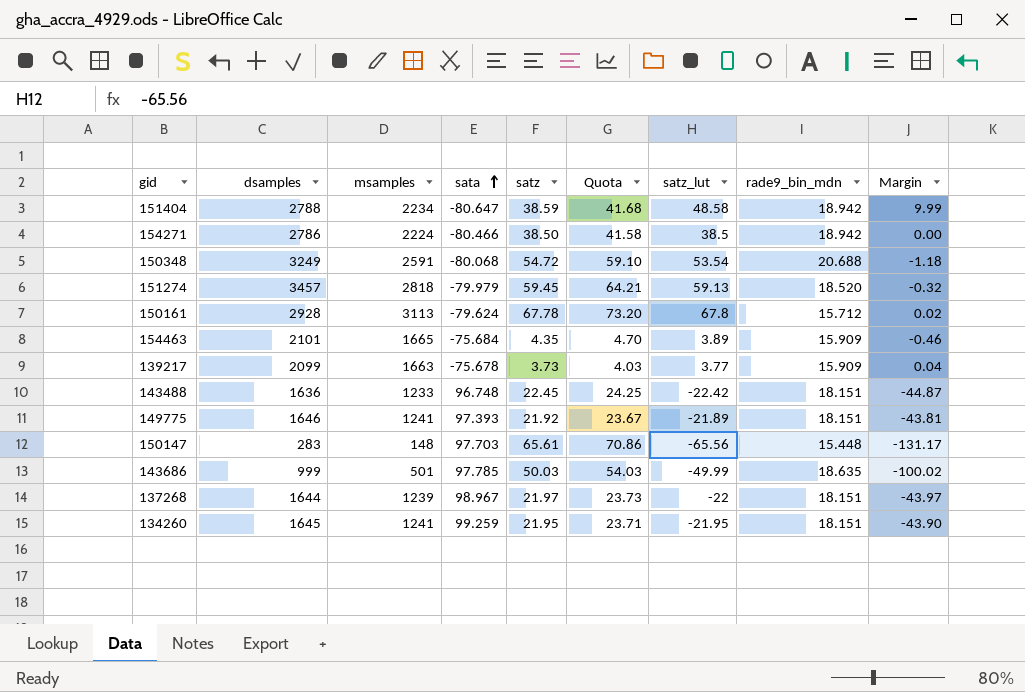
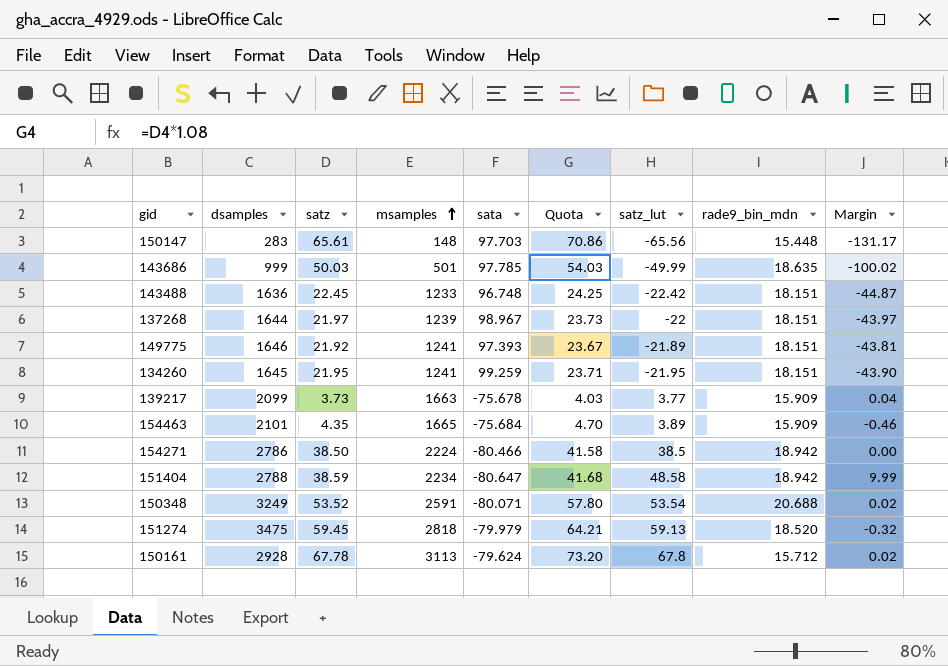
row order: sata ascending -> msamples ascending
column satz | position: 5 -> 3
150348 | satz: 54.72 -> 53.52
150348 | sata: -80.068 -> -80.071
150348 | Quota: 59.10 -> 57.80
150348 | Margin: -1.18 -> 0.02
151274 | dsamples: 3457 -> 3475

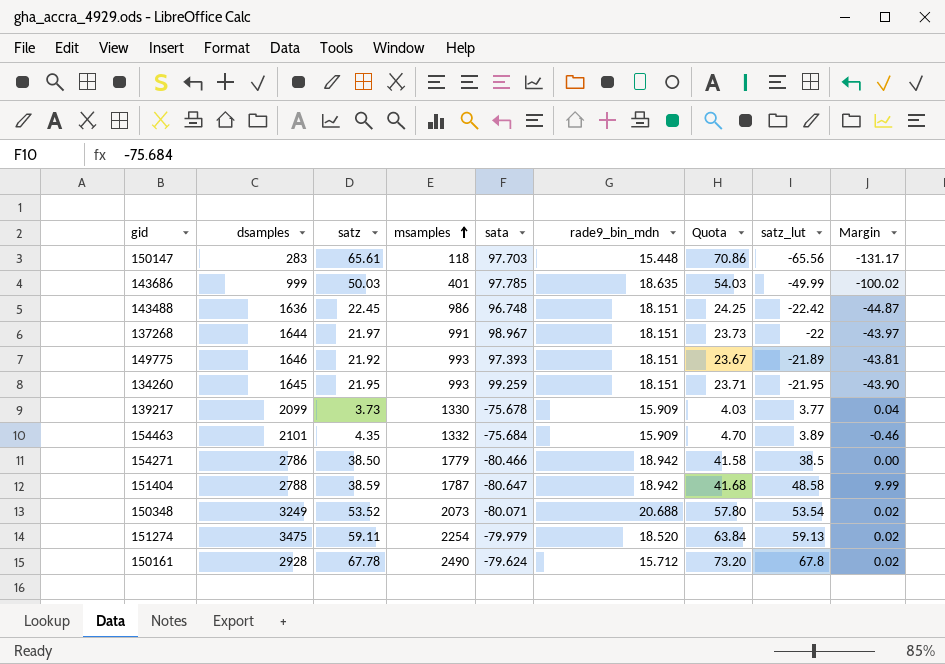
column rade9_bin_mdn | position: 8 -> 6
150147 | msamples: 148 -> 118
143686 | msamples: 501 -> 401
143488 | msamples: 1233 -> 986
137268 | msamples: 1239 -> 991
149775 | msamples: 1241 -> 993
134260 | msamples: 1241 -> 993
139217 | msamples: 1663 -> 1330
154463 | msamples: 1665 -> 1332
154271 | msamples: 2224 -> 1779
151404 | msamples: 2234 -> 1787
150348 | msamples: 2591 -> 2073
151274 | satz: 59.45 -> 59.11
151274 | msamples: 2818 -> 2254
151274 | Quota: 64.21 -> 63.84
151274 | Margin: -0.32 -> 0.02
150161 | msamples: 3113 -> 2490

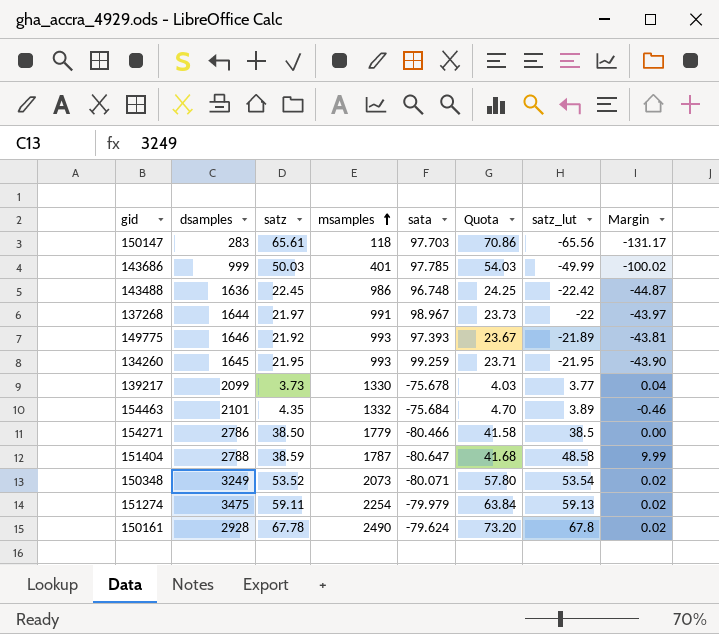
column rade9_bin_mdn | position: 6 -> none

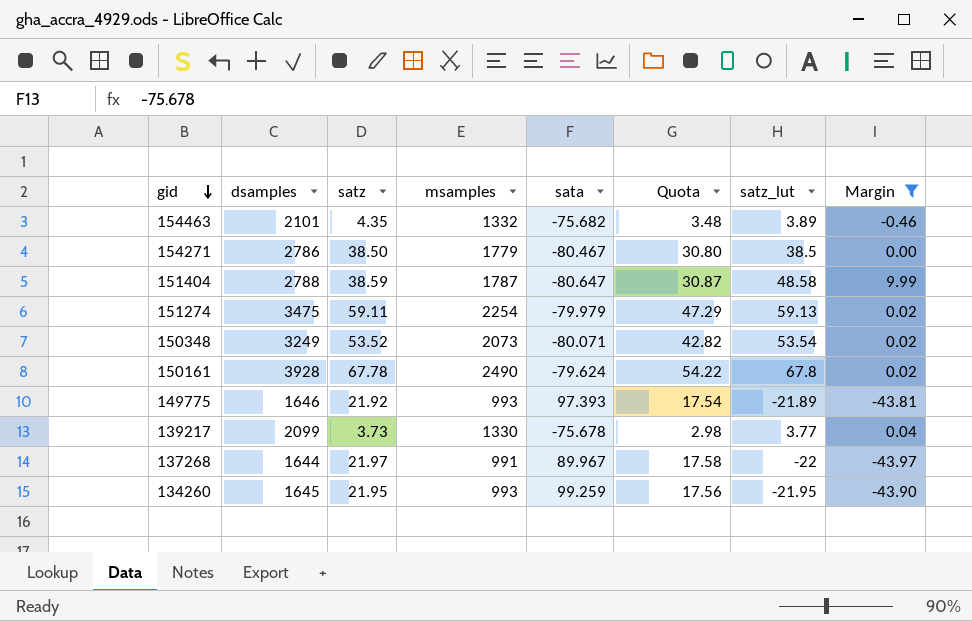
filter: none -> Margin >= -43.97
row order: msamples ascending -> gid descending
column Quota | formula: [satz] * 1.08 -> [satz] * 0.8
154463 | sata: -75.684 -> -75.682
154271 | sata: -80.466 -> -80.467
150161 | dsamples: 2928 -> 3928
137268 | sata: 98.967 -> 89.967

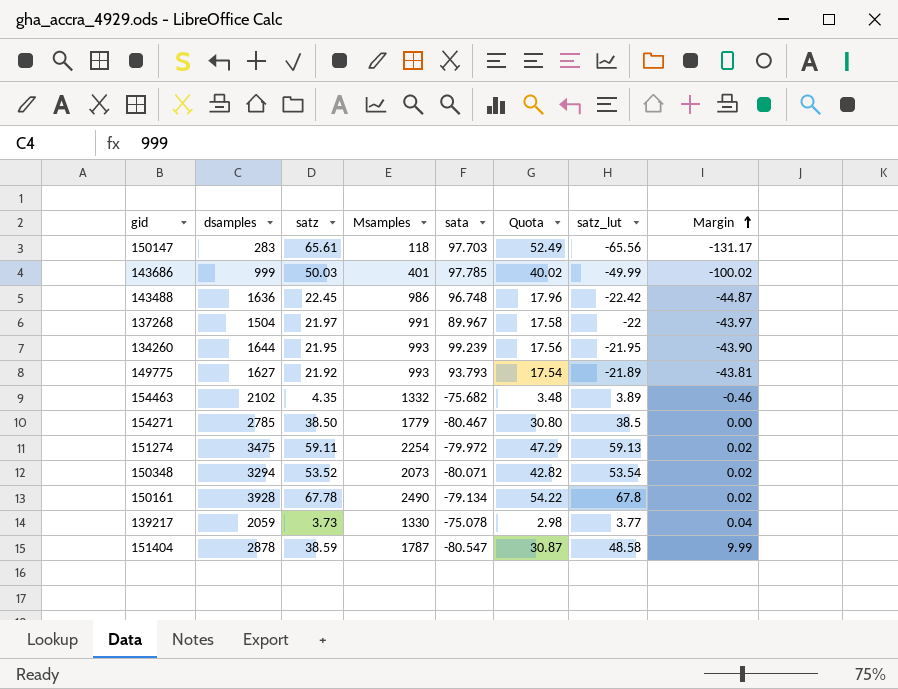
filter: Margin >= -43.97 -> none
row order: gid descending -> Margin ascending
column name: msamples -> Msamples
137268 | dsamples: 1644 -> 1504
134260 | dsamples: 1645 -> 1644
134260 | sata: 99.259 -> 99.239
149775 | dsamples: 1646 -> 1627
149775 | sata: 97.393 -> 93.793
154463 | dsamples: 2101 -> 2102
154271 | dsamples: 2786 -> 2785
151274 | sata: -79.979 -> -79.972
150348 | dsamples: 3249 -> 3294
150161 | sata: -79.624 -> -79.134
139217 | dsamples: 2099 -> 2059
139217 | sata: -75.678 -> -75.078
151404 | dsamples: 2788 -> 2878
151404 | sata: -80.647 -> -80.547

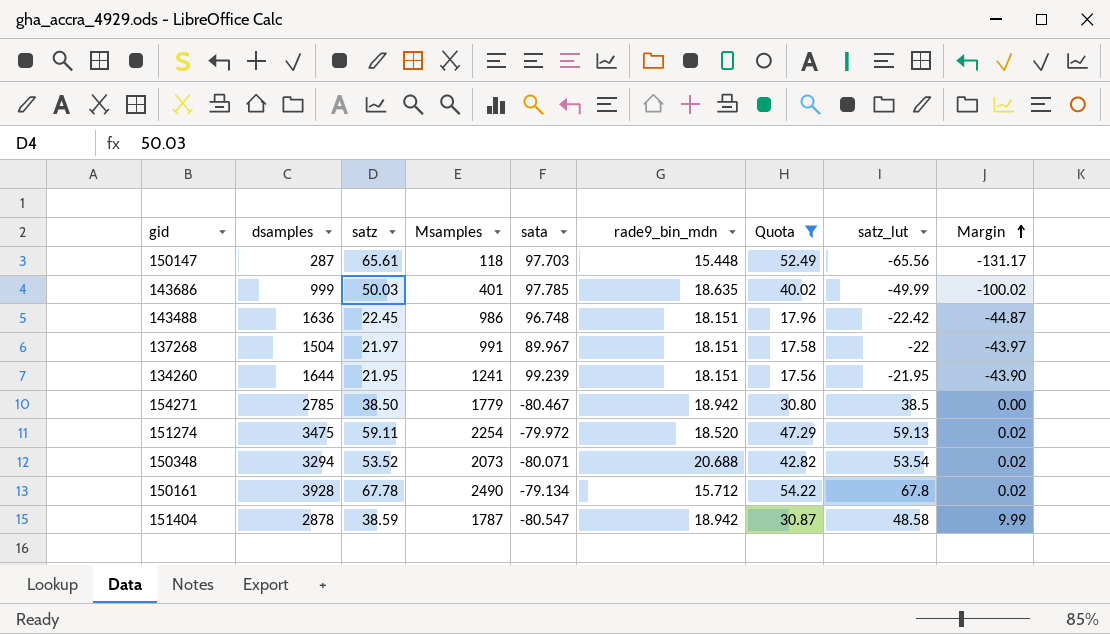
filter: none -> Quota >= 17.56
column rade9_bin_mdn | position: none -> 6
150147 | dsamples: 283 -> 287
134260 | Msamples: 993 -> 1241

